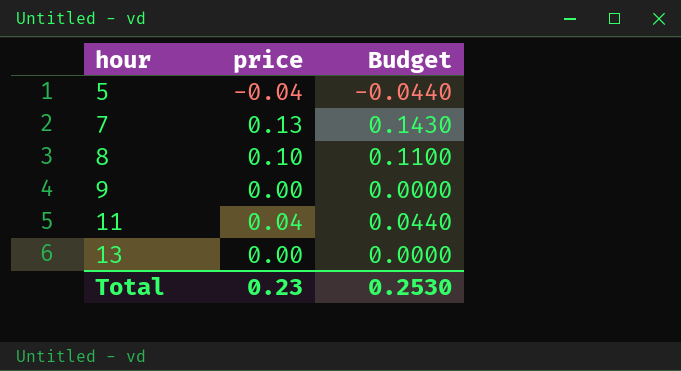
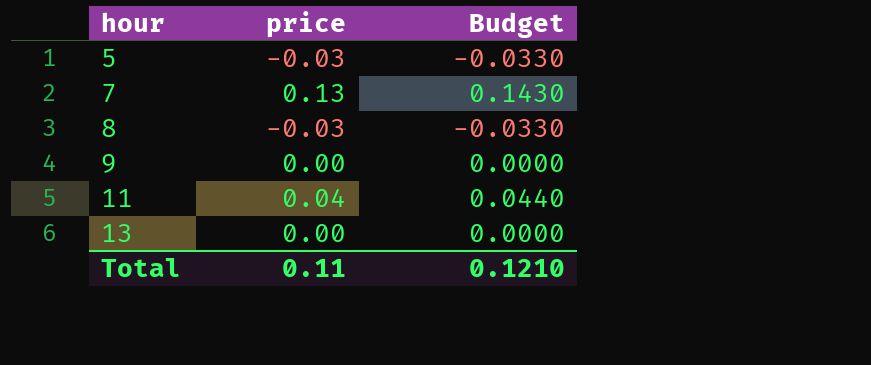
5 | price: -0.04 -> -0.03
5 | Budget: -0.0440 -> -0.0330
8 | price: 0.10 -> -0.03
8 | Budget: 0.1100 -> -0.0330
Total | price: 0.23 -> 0.11
Total | Budget: 0.2530 -> 0.1210

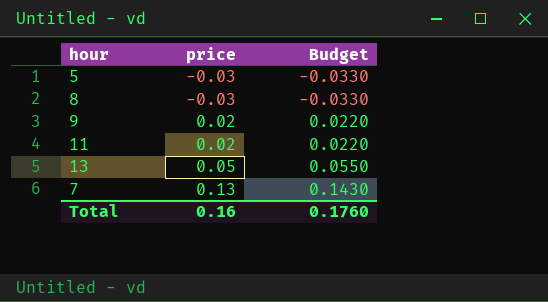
row order: hour ascending -> price ascending
9 | price: 0.00 -> 0.02
9 | Budget: 0.0000 -> 0.0220
11 | price: 0.04 -> 0.02
11 | Budget: 0.0440 -> 0.0220
13 | price: 0.00 -> 0.05
13 | Budget: 0.0000 -> 0.0550
Total | price: 0.11 -> 0.16
Total | Budget: 0.1210 -> 0.1760

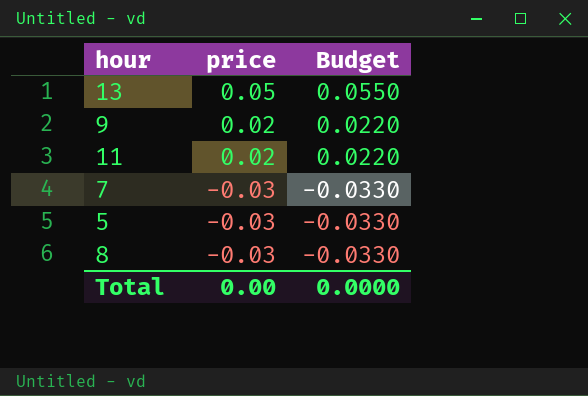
row order: price ascending -> price descending
7 | price: 0.13 -> -0.03
7 | Budget: 0.1430 -> -0.0330
Total | price: 0.16 -> 0.00
Total | Budget: 0.1760 -> 0.0000

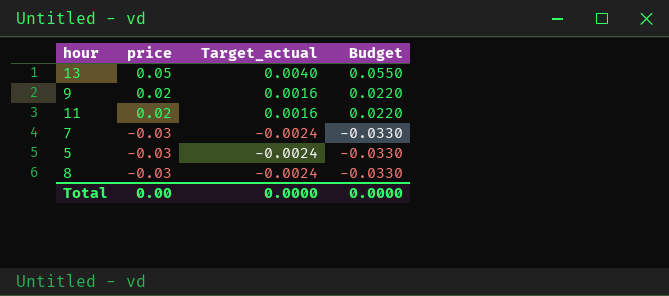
column Target_actual | formula: none -> [price] * 0.08

